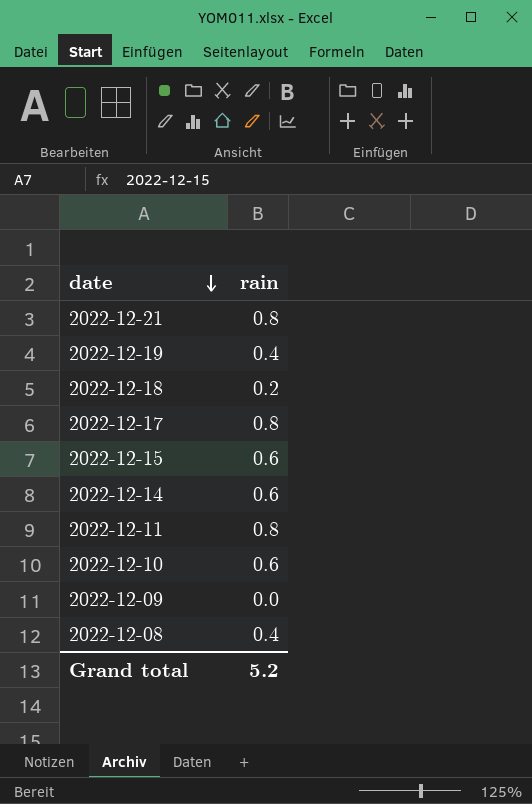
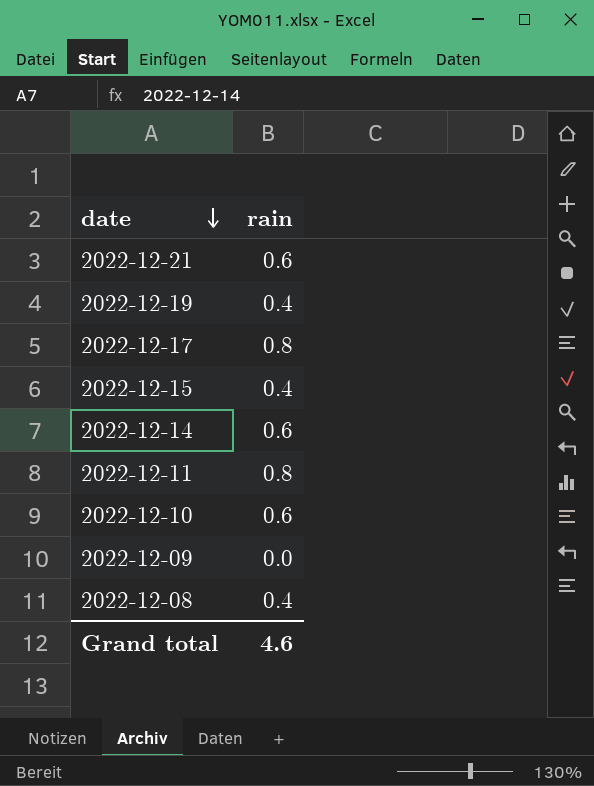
row 2022-12-18: 0.2 -> none
2022-12-21 | rain: 0.8 -> 0.6
2022-12-15 | rain: 0.6 -> 0.4
Grand total | rain: 5.2 -> 4.6

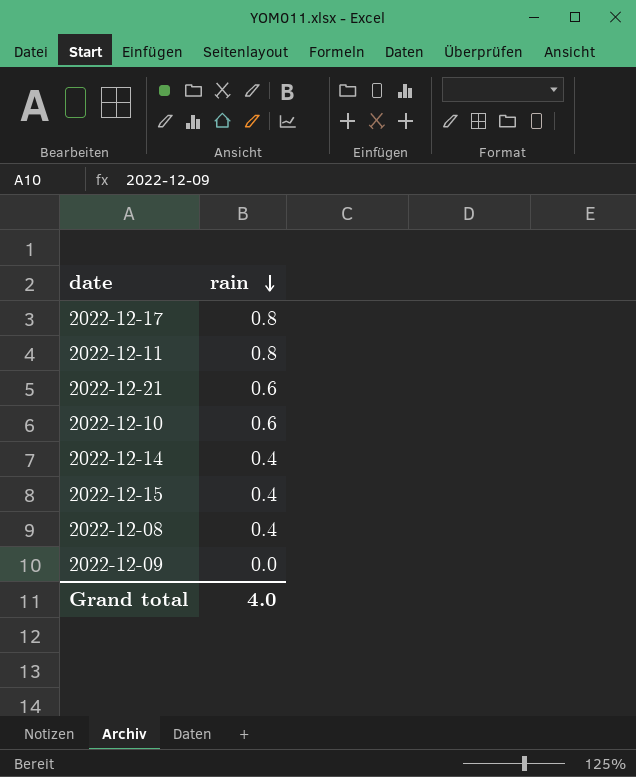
row order: date descending -> rain descending
row 2022-12-19: 0.4 -> none
2022-12-14 | rain: 0.6 -> 0.4
Grand total | rain: 4.6 -> 4.0

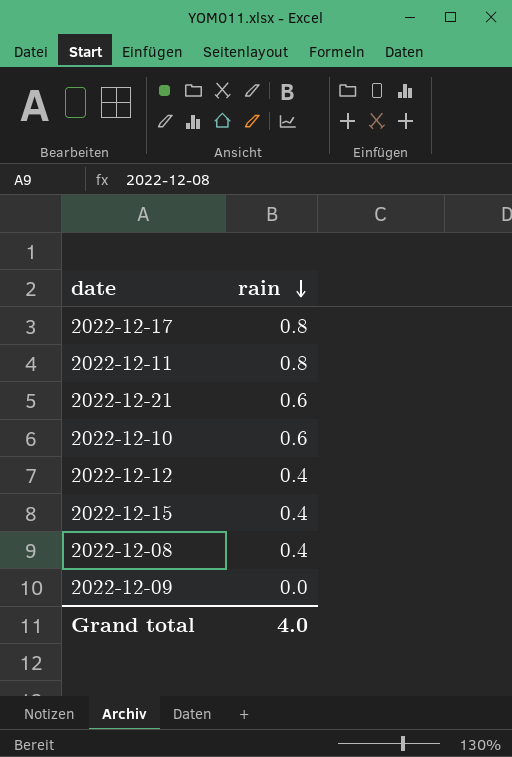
row 2022-12-14: 0.4 -> none
row 2022-12-12: none -> 0.4

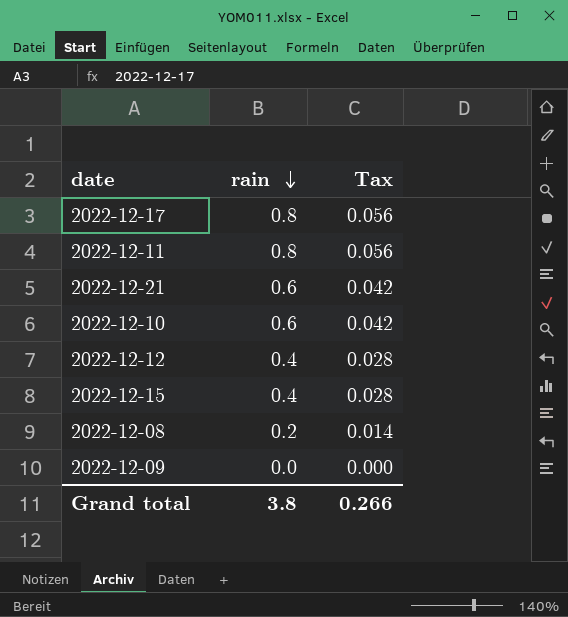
column Tax | formula: none -> [rain] * 0.07
2022-12-08 | rain: 0.4 -> 0.2
Grand total | rain: 4.0 -> 3.8

